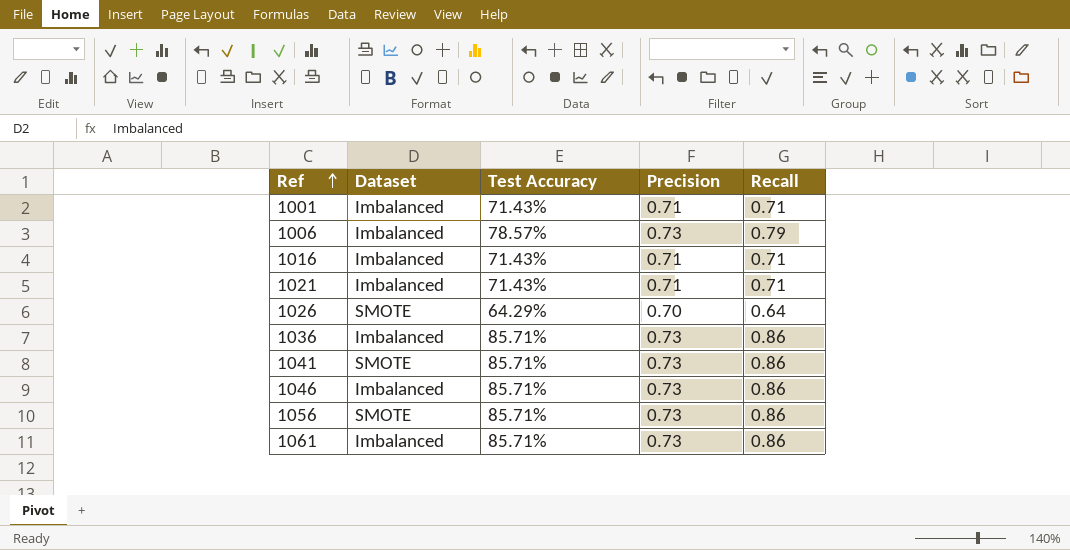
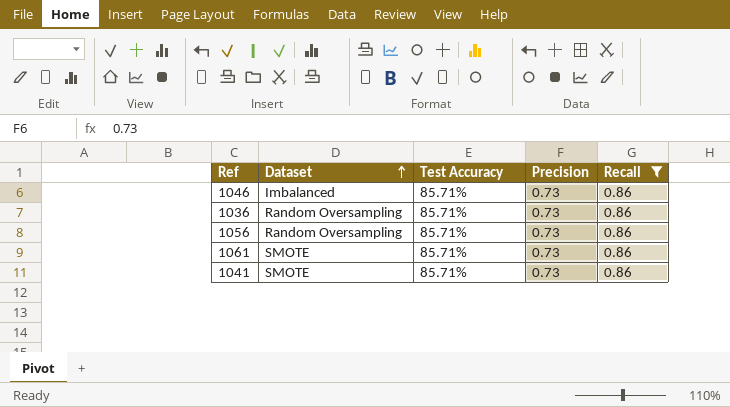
filter: none -> Recall = 0.86
row order: Ref ascending -> Dataset ascending
1036 | Dataset: Imbalanced -> Random Oversampling
1056 | Dataset: SMOTE -> Random Oversampling
1061 | Dataset: Imbalanced -> SMOTE

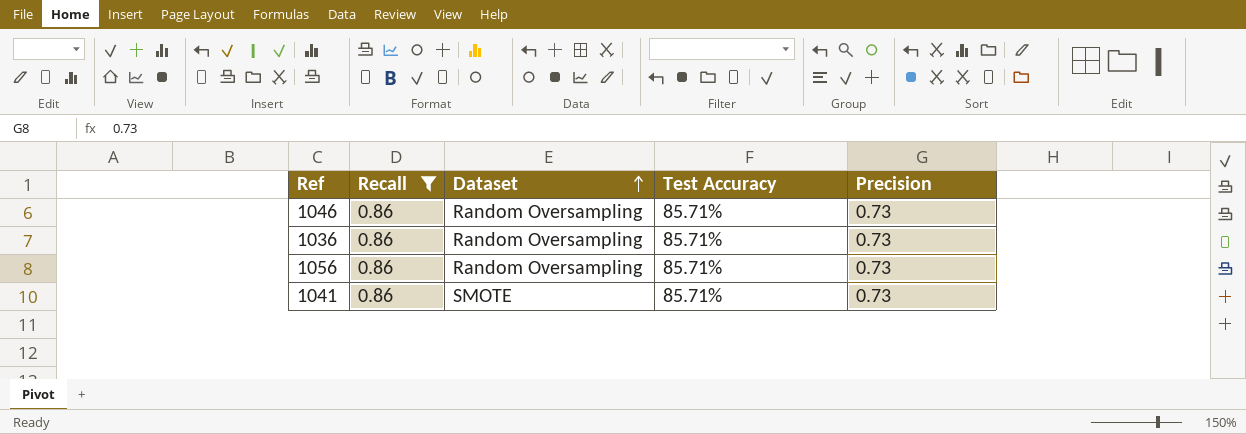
column Recall | position: 5 -> 2
row 1061: SMOTE | 85.71% | 0.73 | 0.86 -> none
1046 | Dataset: Imbalanced -> Random Oversampling

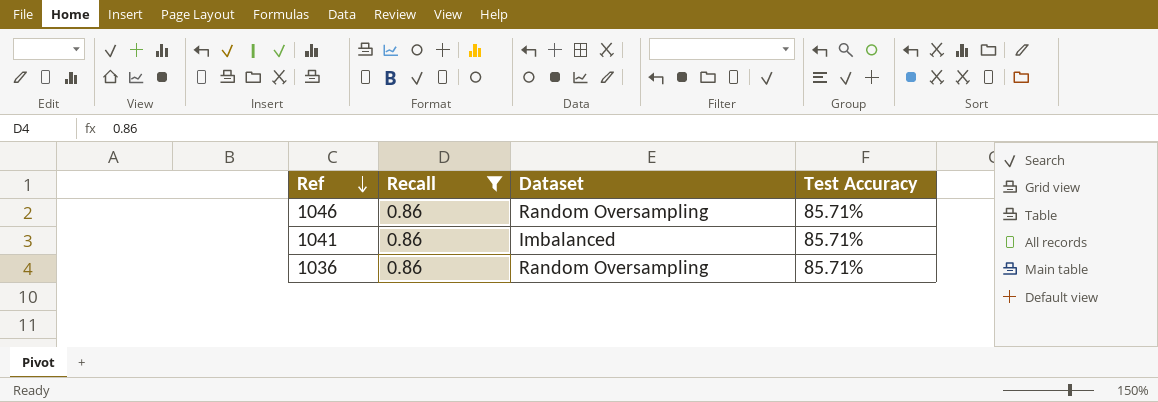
row order: Dataset ascending -> Ref descending
column Precision | position: 5 -> none
row 1056: 0.86 | Random Oversampling | 85.71% | 0.73 -> none
1041 | Dataset: SMOTE -> Imbalanced

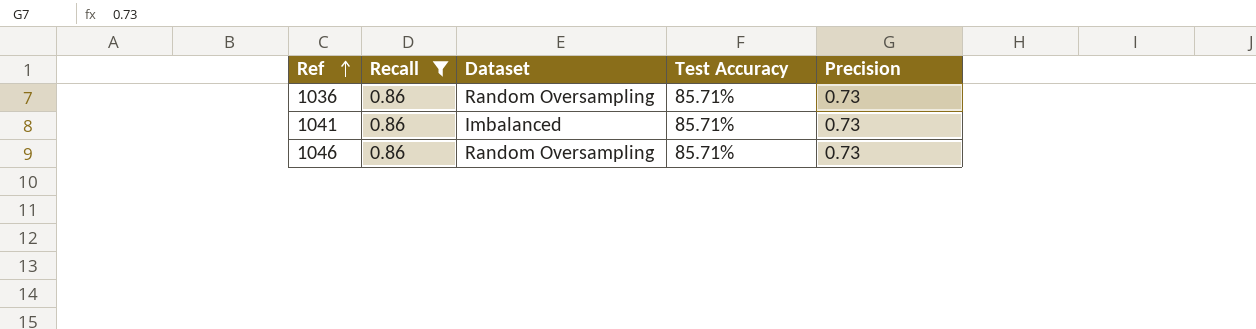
row order: Ref descending -> Ref ascending
column Precision | position: none -> 5

